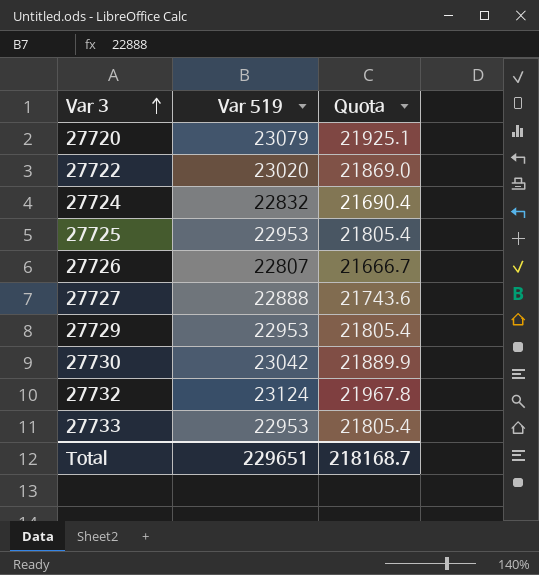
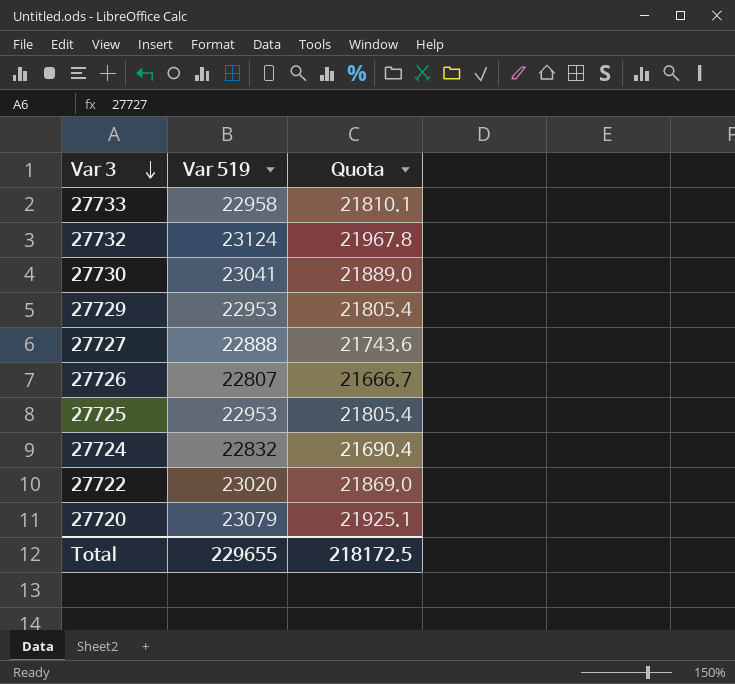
row order: Var 3 ascending -> Var 3 descending
27733 | Var 519: 22953 -> 22958
27733 | Quota: 21805.4 -> 21810.1
27730 | Var 519: 23042 -> 23041
27730 | Quota: 21889.9 -> 21889.0
Total | Var 519: 229651 -> 229655
Total | Quota: 218168.7 -> 218172.5

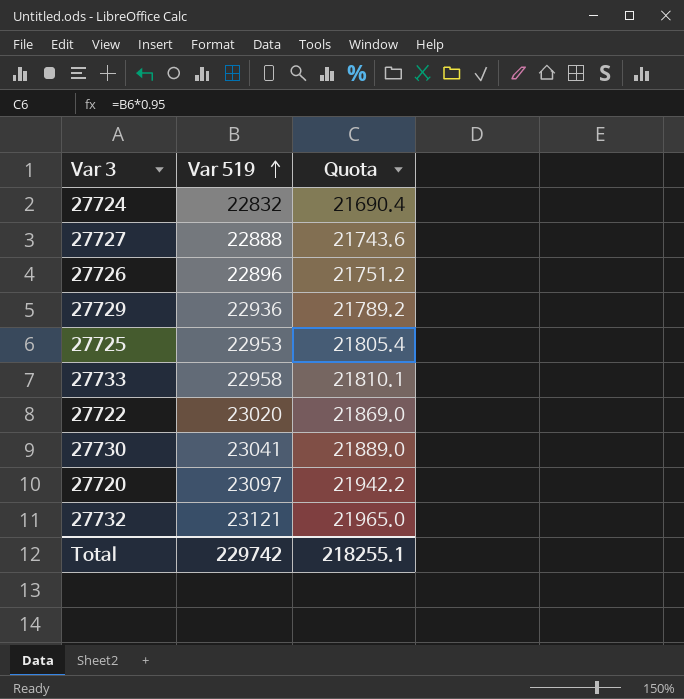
row order: Var 3 descending -> Var 519 ascending
27726 | Var 519: 22807 -> 22896
27726 | Quota: 21666.7 -> 21751.2
27729 | Var 519: 22953 -> 22936
27729 | Quota: 21805.4 -> 21789.2
27720 | Var 519: 23079 -> 23097
27720 | Quota: 21925.1 -> 21942.2
27732 | Var 519: 23124 -> 23121
27732 | Quota: 21967.8 -> 21965.0
Total | Var 519: 229655 -> 229742
Total | Quota: 218172.5 -> 218255.1

